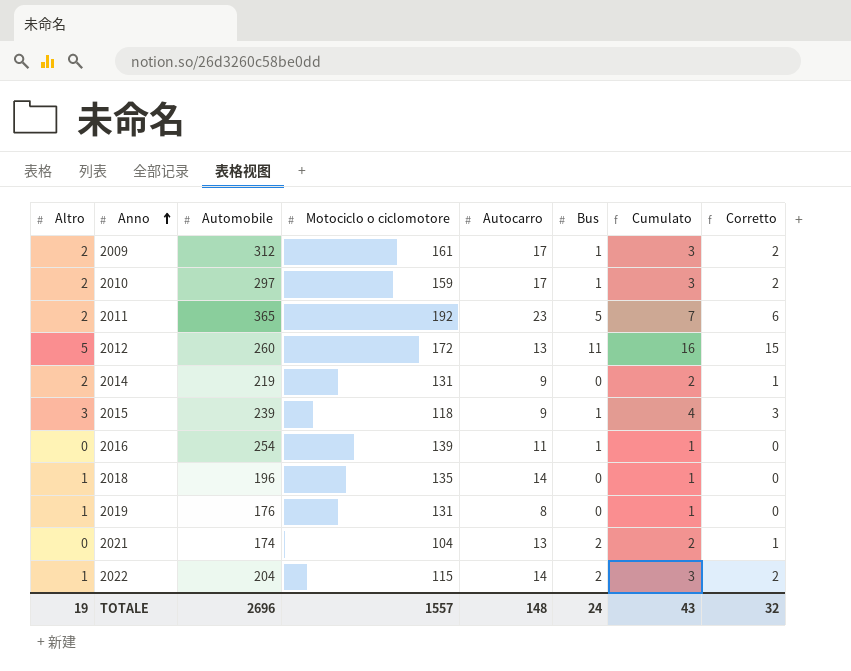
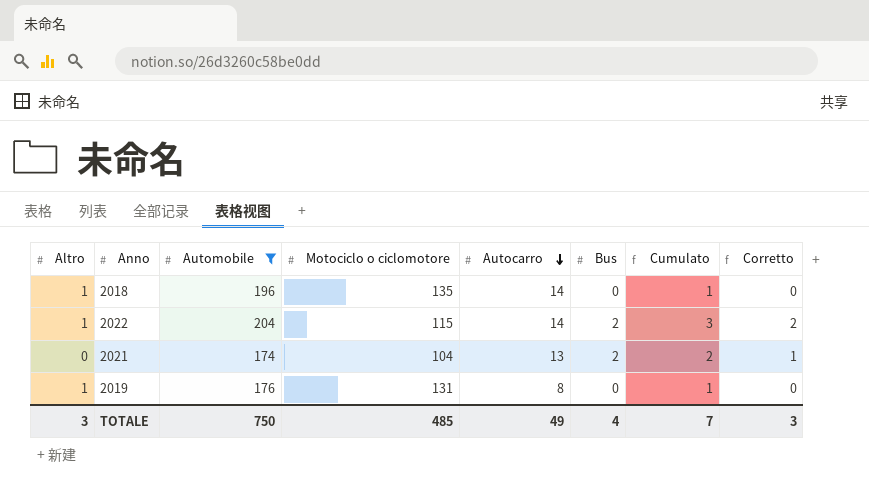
filter: none -> Automobile <= 204
row order: Anno ascending -> Autocarro descending
TOTALE | Altro: 19 -> 3
TOTALE | Automobile: 2696 -> 750
TOTALE | Motociclo o ciclomotore: 1557 -> 485
TOTALE | Autocarro: 148 -> 49
TOTALE | Bus: 24 -> 4
TOTALE | Cumulato: 43 -> 7
TOTALE | Corretto: 32 -> 3

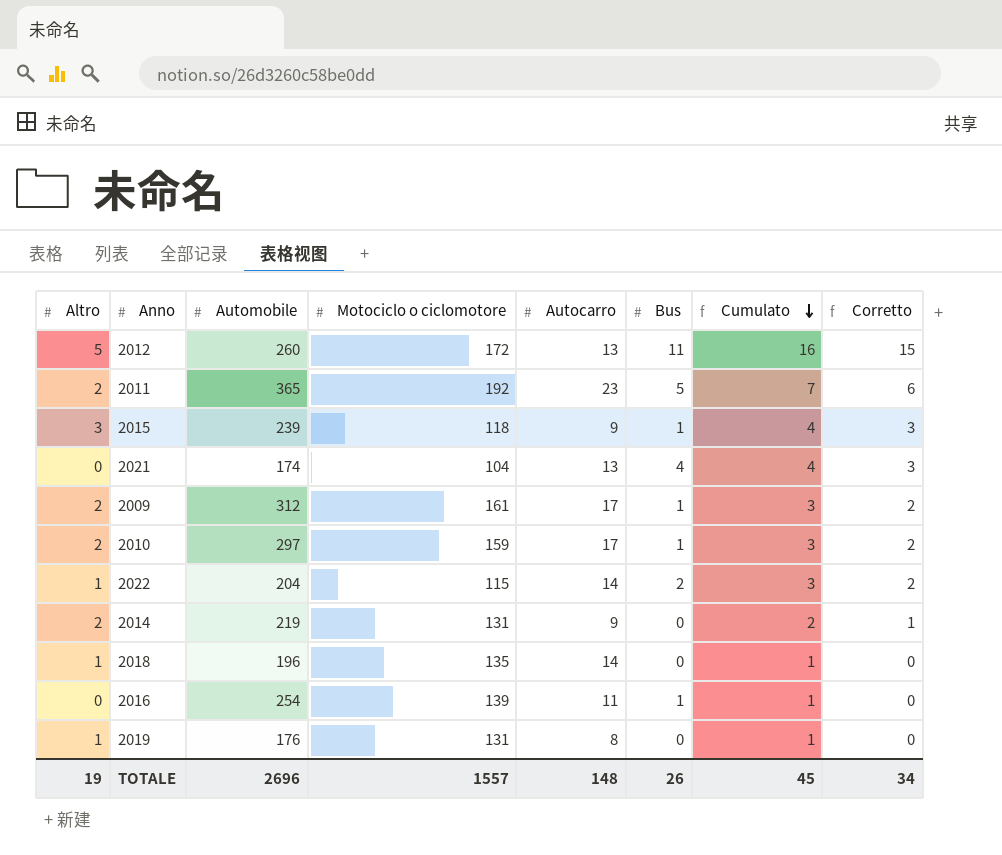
filter: Automobile <= 204 -> none
row order: Autocarro descending -> Cumulato descending
2021 | Bus: 2 -> 4
2021 | Cumulato: 2 -> 4
2021 | Corretto: 1 -> 3
TOTALE | Altro: 3 -> 19
TOTALE | Automobile: 750 -> 2696
TOTALE | Motociclo o ciclomotore: 485 -> 1557
TOTALE | Autocarro: 49 -> 148
TOTALE | Bus: 4 -> 26
TOTALE | Cumulato: 7 -> 45
TOTALE | Corretto: 3 -> 34

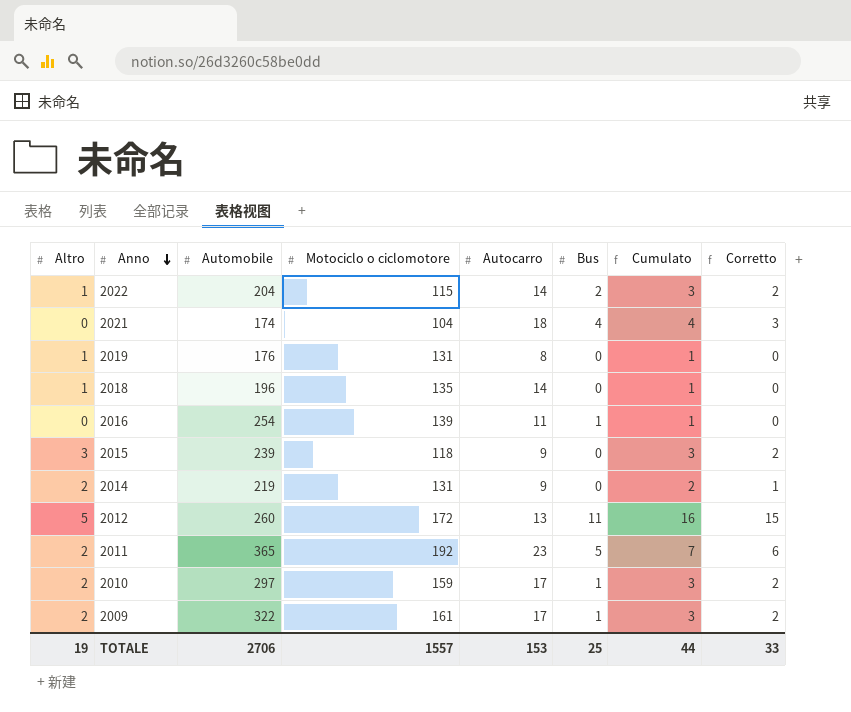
row order: Cumulato descending -> Anno descending
2021 | Autocarro: 13 -> 18
2015 | Bus: 1 -> 0
2015 | Cumulato: 4 -> 3
2015 | Corretto: 3 -> 2
2009 | Automobile: 312 -> 322
TOTALE | Automobile: 2696 -> 2706
TOTALE | Autocarro: 148 -> 153
TOTALE | Bus: 26 -> 25
TOTALE | Cumulato: 45 -> 44
TOTALE | Corretto: 34 -> 33

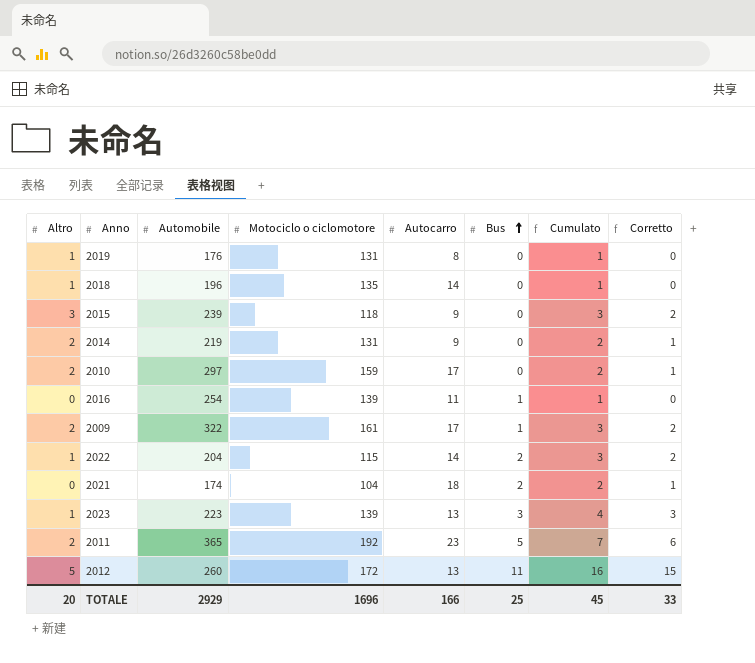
row order: Anno descending -> Bus ascending
2010 | Bus: 1 -> 0
2010 | Cumulato: 3 -> 2
2010 | Corretto: 2 -> 1
2021 | Bus: 4 -> 2
2021 | Cumulato: 4 -> 2
2021 | Corretto: 3 -> 1
row 2023: none -> 1 | 223 | 139 | 13 | 3 | 4 | 3
TOTALE | Altro: 19 -> 20
TOTALE | Automobile: 2706 -> 2929
TOTALE | Motociclo o ciclomotore: 1557 -> 1696
TOTALE | Autocarro: 153 -> 166
TOTALE | Cumulato: 44 -> 45

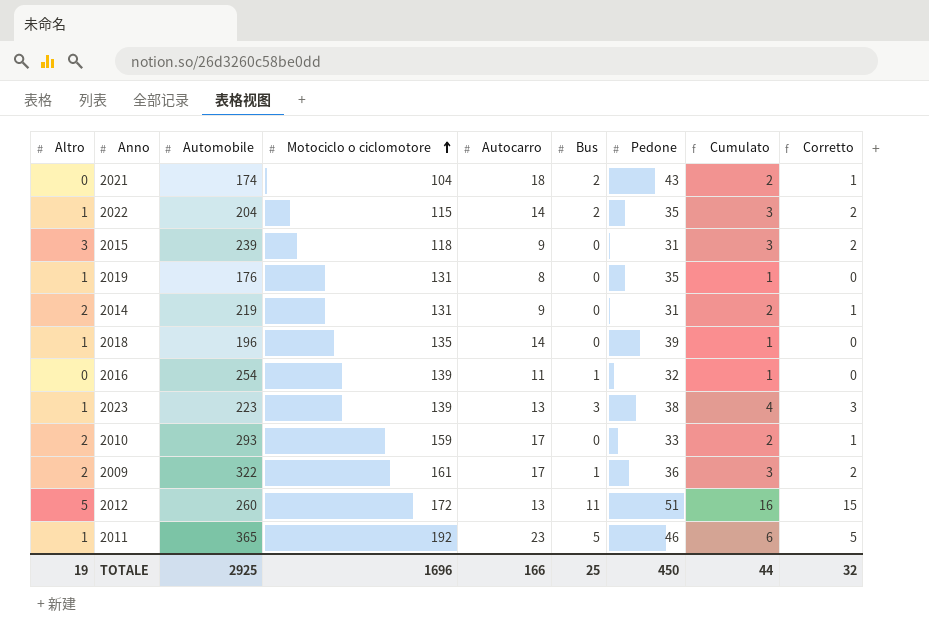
row order: Bus ascending -> Motociclo o ciclomotore ascending
column Pedone | position: none -> 7
2010 | Automobile: 297 -> 293
2011 | Altro: 2 -> 1
2011 | Cumulato: 7 -> 6
2011 | Corretto: 6 -> 5
TOTALE | Altro: 20 -> 19
TOTALE | Automobile: 2929 -> 2925
TOTALE | Cumulato: 45 -> 44
TOTALE | Corretto: 33 -> 32

